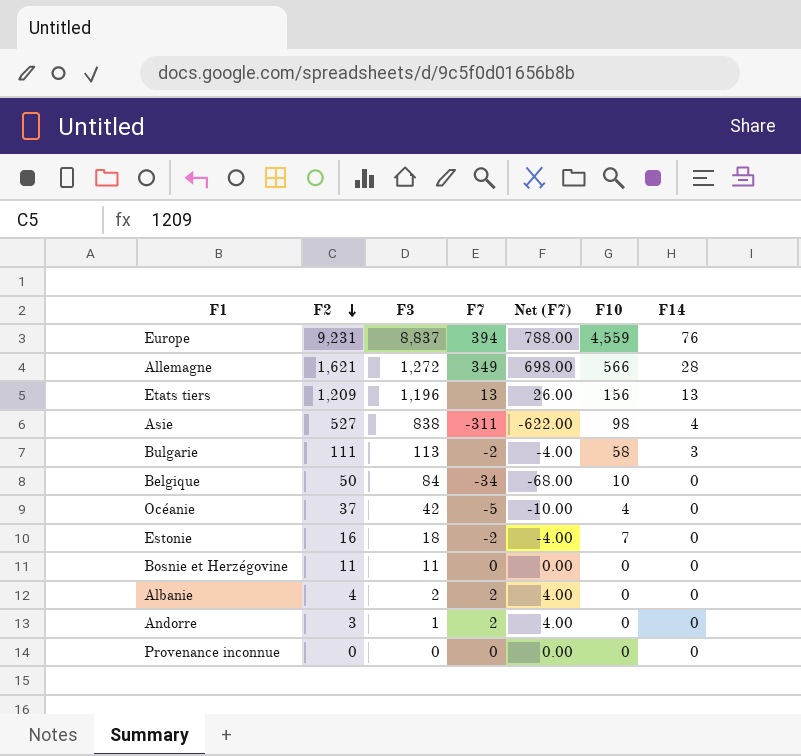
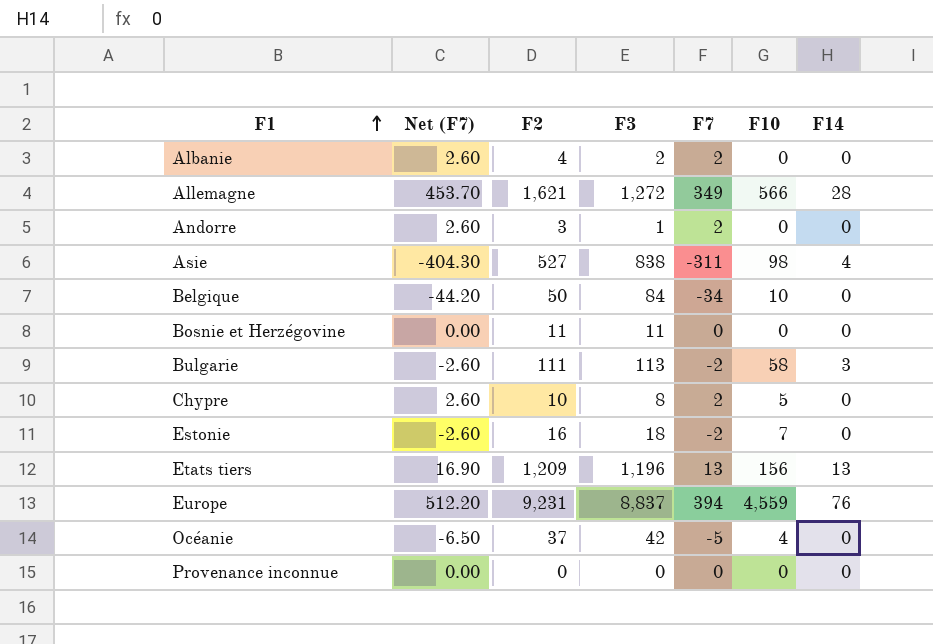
row order: F2 descending -> F1 ascending
column Net (F7) | formula: [F7] * 2 -> [F7] * 1.3
column Net (F7) | position: 5 -> 2
row Chypre: none -> 2.60 | 10 | 8 | 2 | 5 | 0

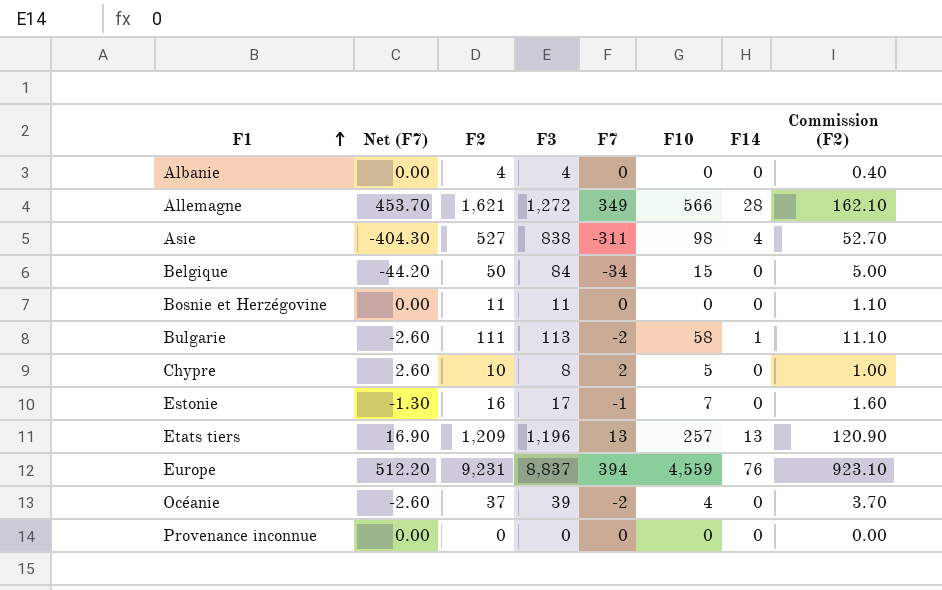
column Commission (F2) | formula: none -> [F2] * 0.1
row Andorre: 2.60 | 3 | 1 | 2 | 0 | 0 -> none
Albanie | Net (F7): 2.60 -> 0.00
Albanie | F3: 2 -> 4
Albanie | F7: 2 -> 0
Belgique | F10: 10 -> 15
Bulgarie | F14: 3 -> 1
Estonie | Net (F7): -2.60 -> -1.30
Estonie | F3: 18 -> 17
Estonie | F7: -2 -> -1
Etats tiers | F10: 156 -> 257
Océanie | Net (F7): -6.50 -> -2.60
Océanie | F3: 42 -> 39
Océanie | F7: -5 -> -2

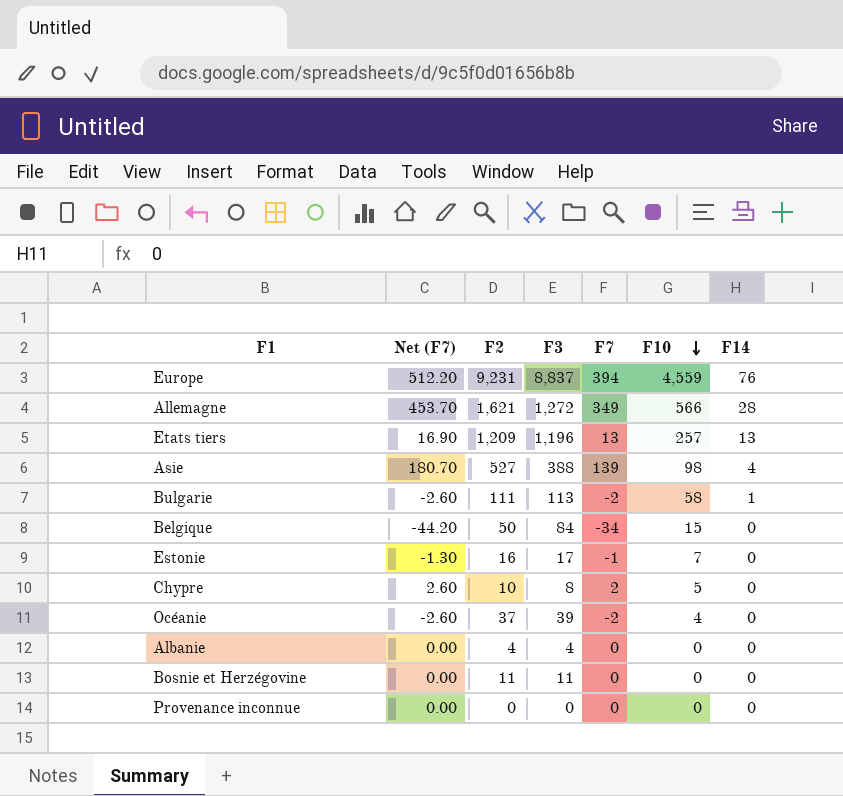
row order: F1 ascending -> F10 descending
column Commission (F2) | formula: [F2] * 0.1 -> none
Asie | Net (F7): -404.30 -> 180.70
Asie | F3: 838 -> 388
Asie | F7: -311 -> 139

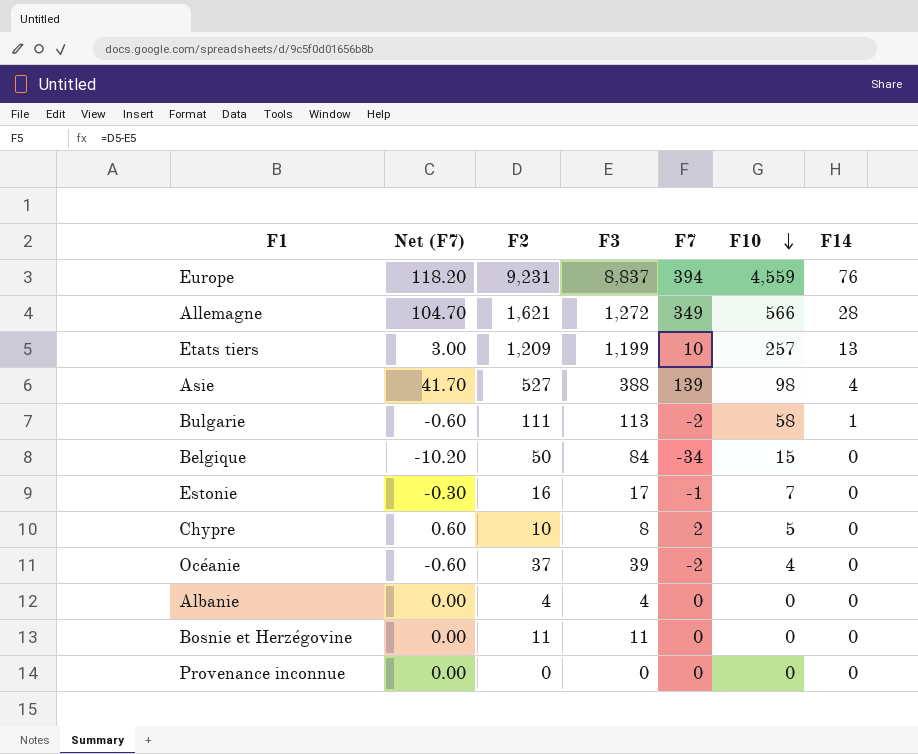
column Net (F7) | formula: [F7] * 1.3 -> [F7] * 0.3
Etats tiers | F3: 1,196 -> 1,199
Etats tiers | F7: 13 -> 10

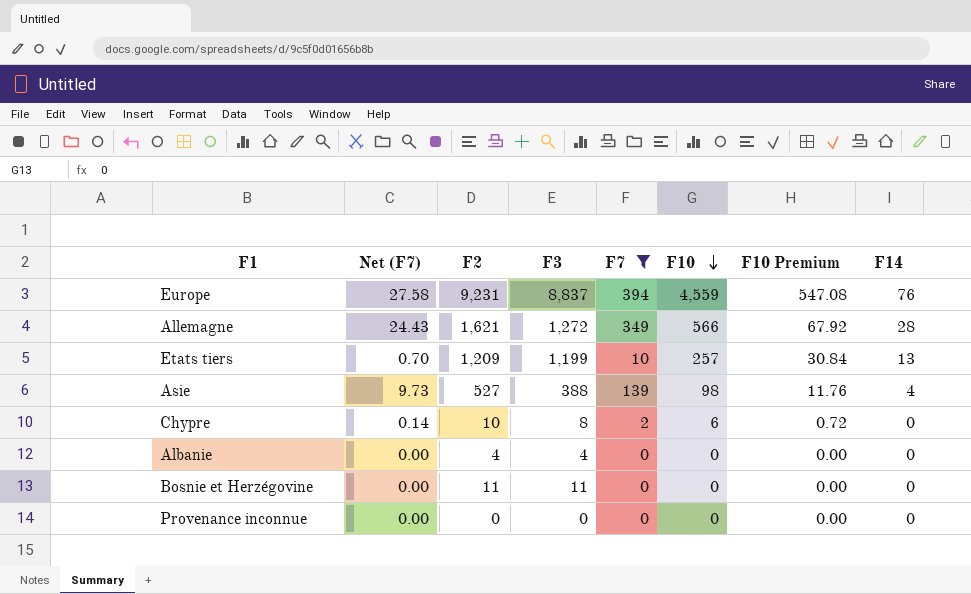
filter: none -> F7 >= 0
column Net (F7) | formula: [F7] * 0.3 -> [F7] * 0.07
column F10 Premium | formula: none -> [F10] * 0.12
Chypre | F10: 5 -> 6

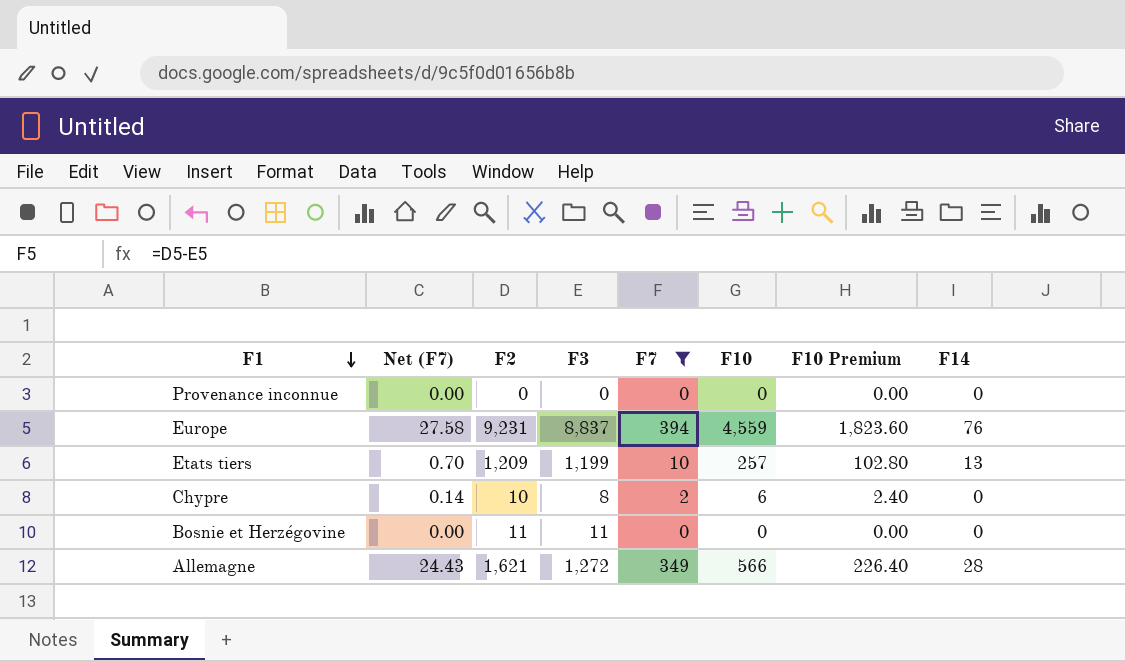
row order: F10 descending -> F1 descending
column F10 Premium | formula: [F10] * 0.12 -> [F10] * 0.4
row Asie: 9.73 | 527 | 388 | 139 | 98 | 11.76 | 4 -> none
row Albanie: 0.00 | 4 | 4 | 0 | 0 | 0.00 | 0 -> none

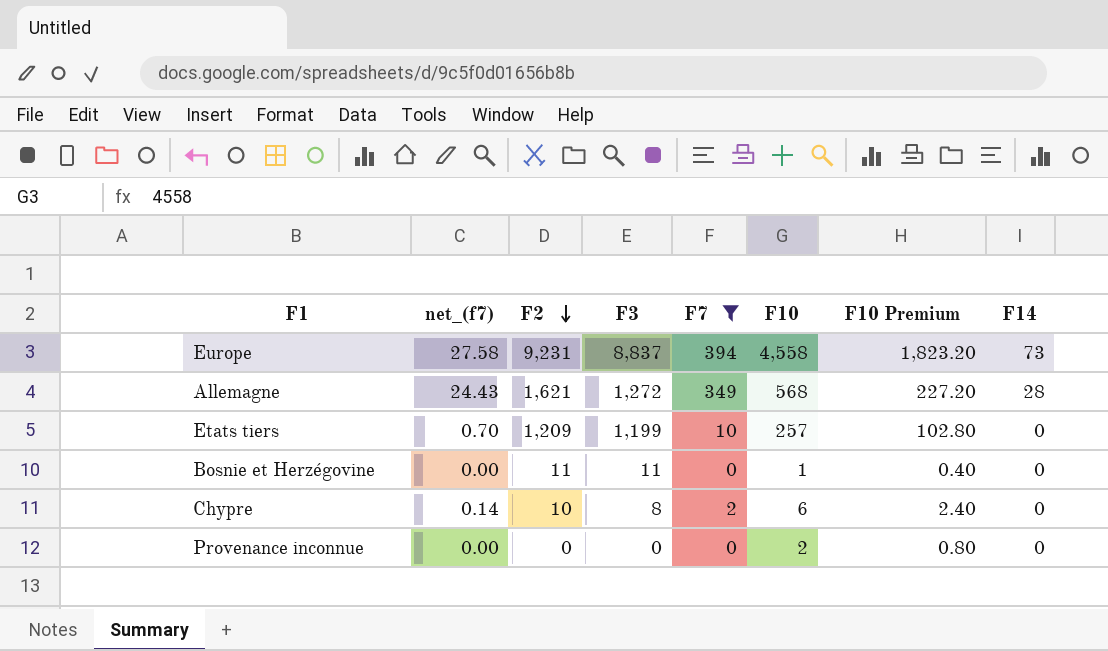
row order: F1 descending -> F2 descending
column name: Net (F7) -> net_(f7)
Europe | F10: 4,559 -> 4,558
Europe | F10 Premium: 1,823.60 -> 1,823.20
Europe | F14: 76 -> 73
Allemagne | F10: 566 -> 568
Allemagne | F10 Premium: 226.40 -> 227.20
Etats tiers | F14: 13 -> 0
Bosnie et Herzégovine | F10: 0 -> 1
Bosnie et Herzégovine | F10 Premium: 0.00 -> 0.40
Provenance inconnue | F10: 0 -> 2
Provenance inconnue | F10 Premium: 0.00 -> 0.80

